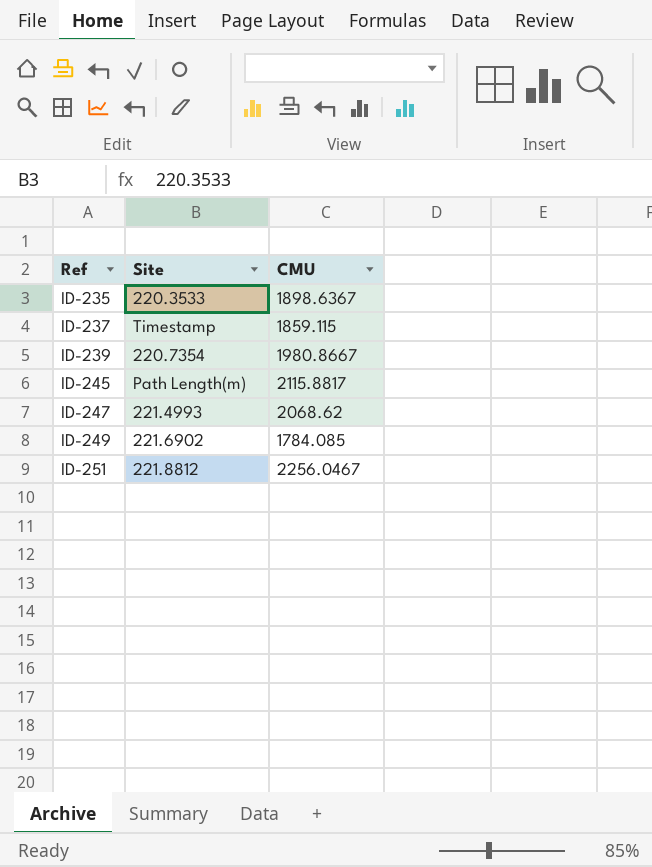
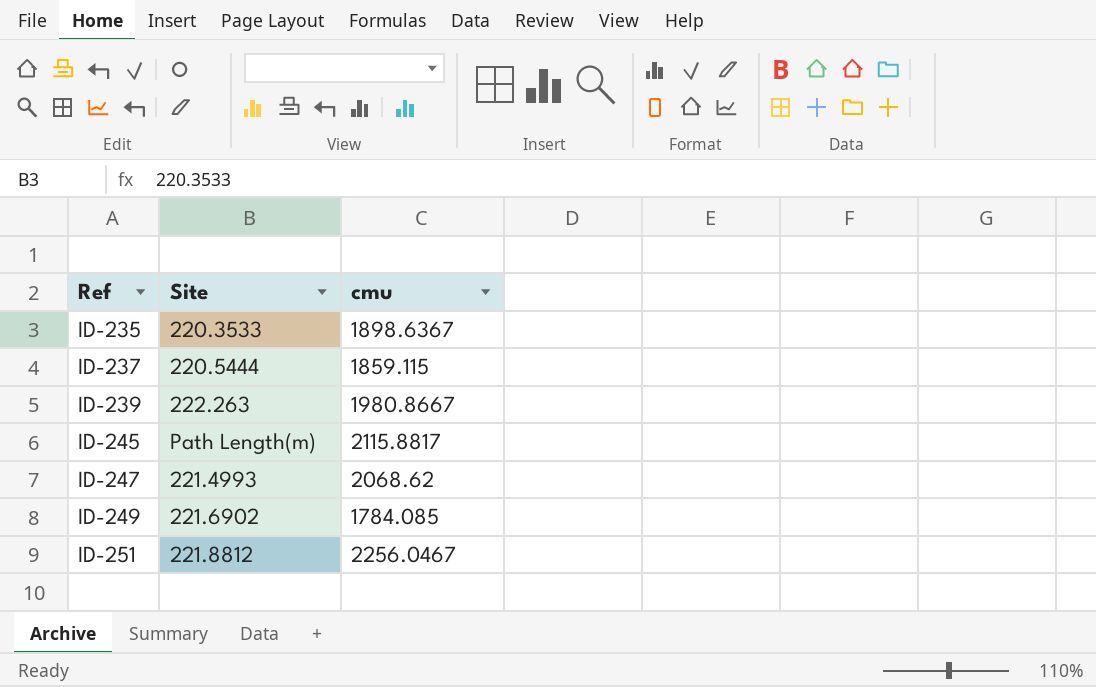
column name: CMU -> cmu
ID-237 | Site: Timestamp -> 220.5444
ID-239 | Site: 220.7354 -> 222.263

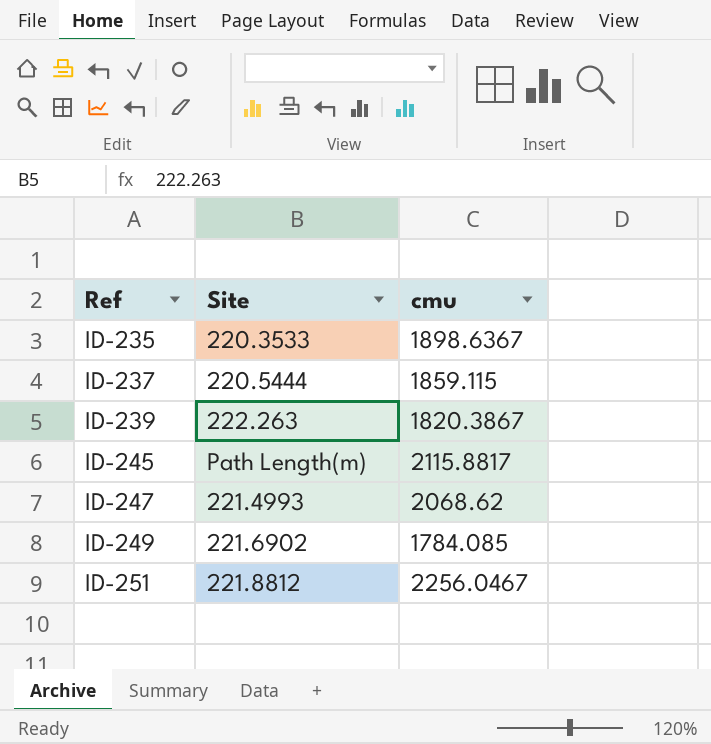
ID-239 | cmu: 1980.8667 -> 1820.3867

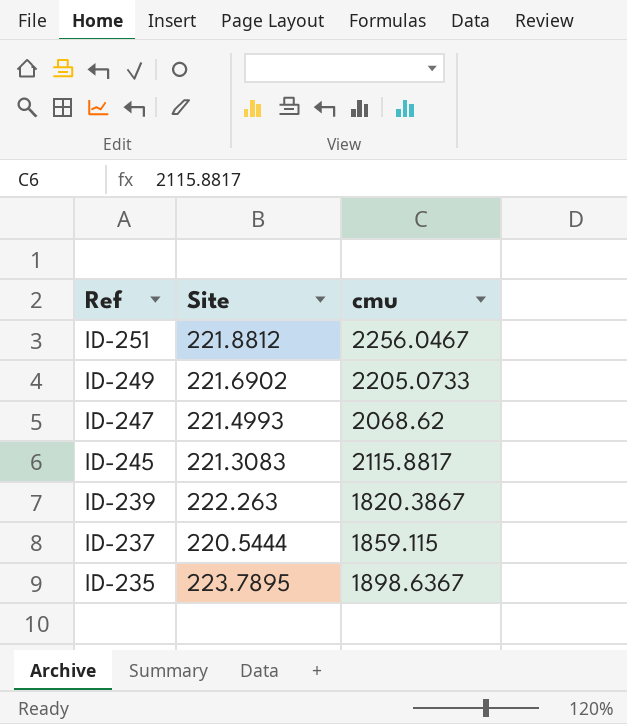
row order: Ref ascending -> Ref descending
ID-249 | cmu: 1784.085 -> 2205.0733
ID-245 | Site: Path Length(m) -> 221.3083
ID-235 | Site: 220.3533 -> 223.7895

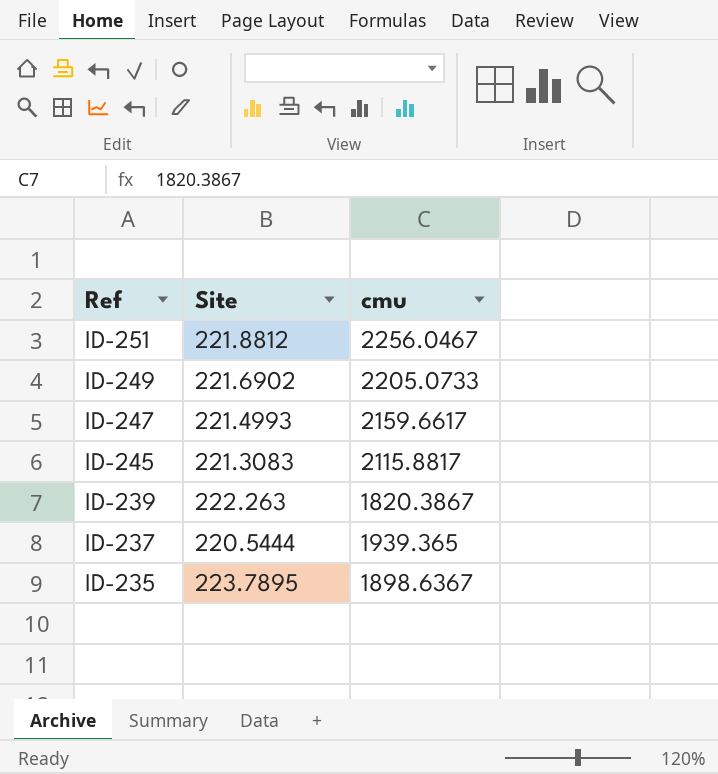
ID-247 | cmu: 2068.62 -> 2159.6617
ID-237 | cmu: 1859.115 -> 1939.365

